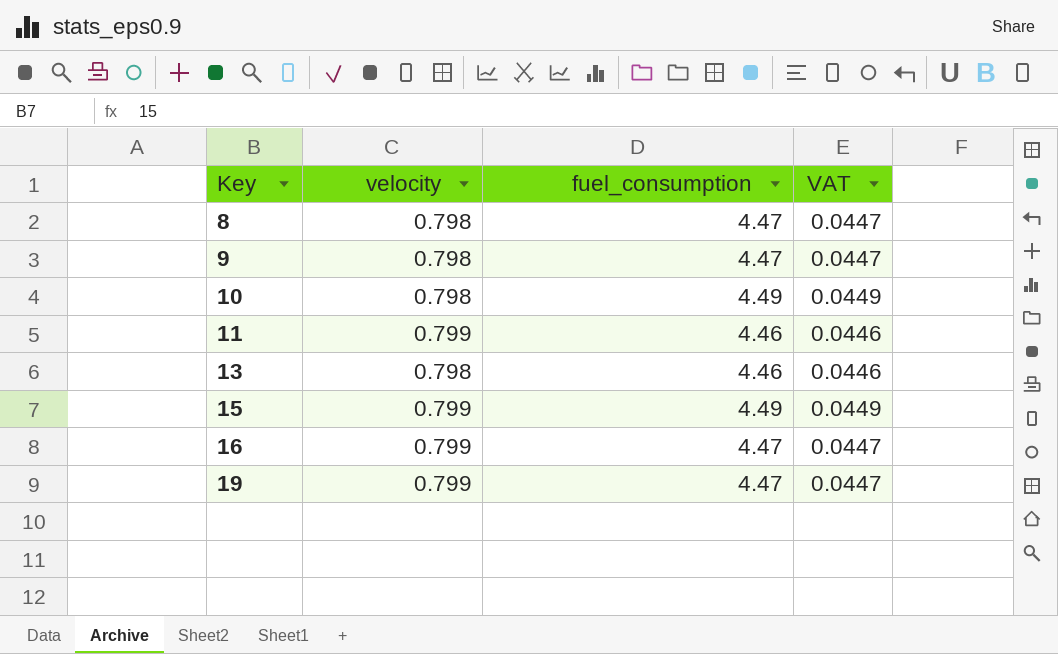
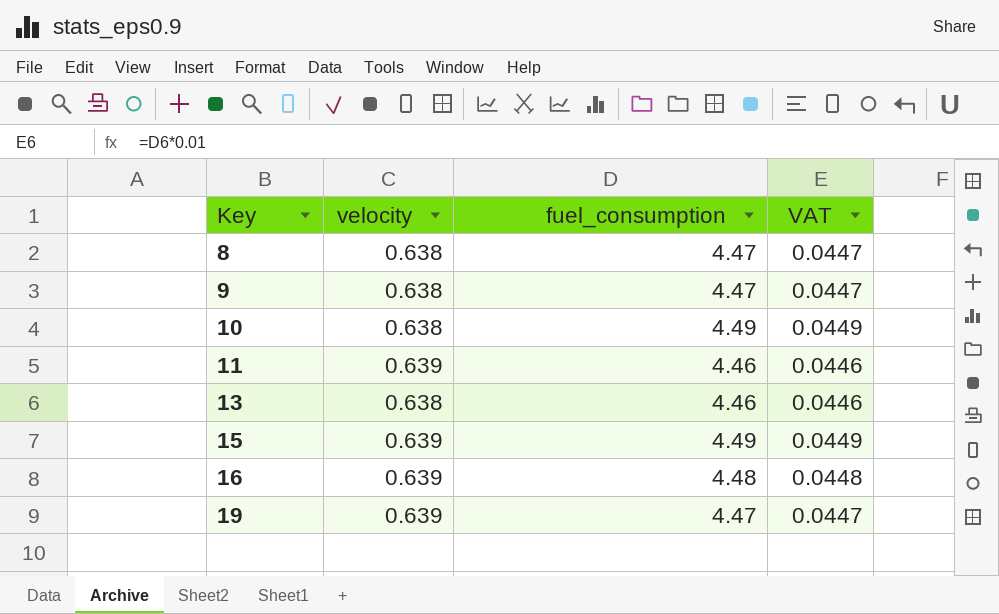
8 | velocity: 0.798 -> 0.638
9 | velocity: 0.798 -> 0.638
10 | velocity: 0.798 -> 0.638
11 | velocity: 0.799 -> 0.639
13 | velocity: 0.798 -> 0.638
15 | velocity: 0.799 -> 0.639
16 | velocity: 0.799 -> 0.639
16 | fuel_consumption: 4.47 -> 4.48
16 | VAT: 0.0447 -> 0.0448
19 | velocity: 0.799 -> 0.639

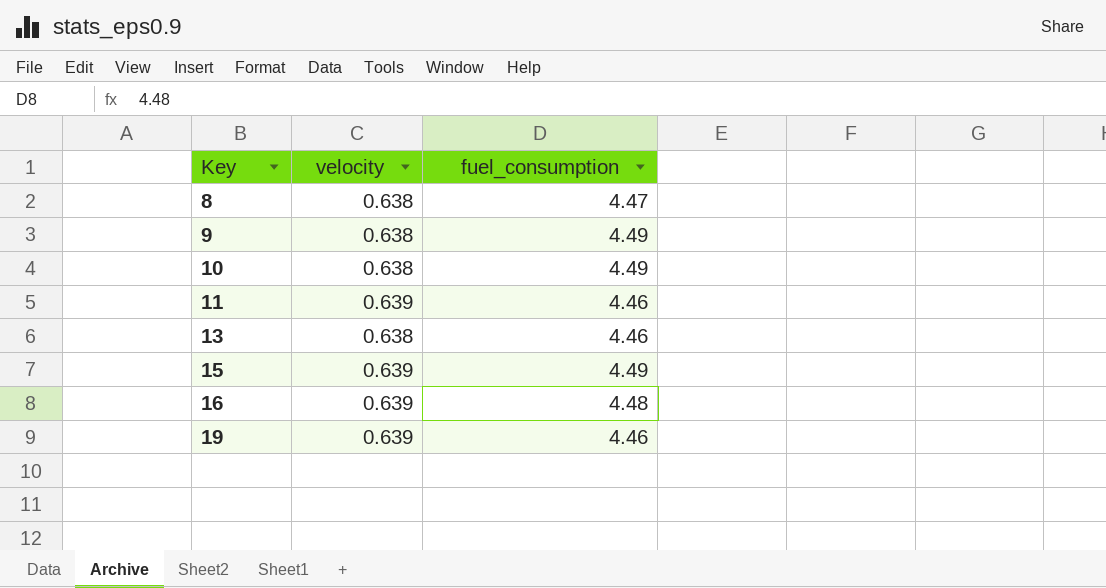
column VAT | formula: [fuel_consumption] * 0.01 -> none
9 | fuel_consumption: 4.47 -> 4.49
19 | fuel_consumption: 4.47 -> 4.46

